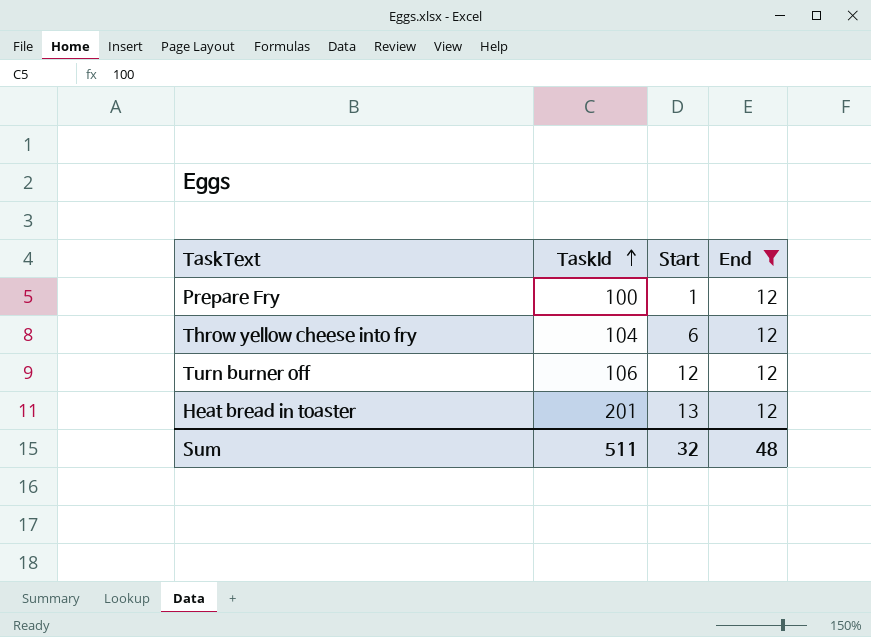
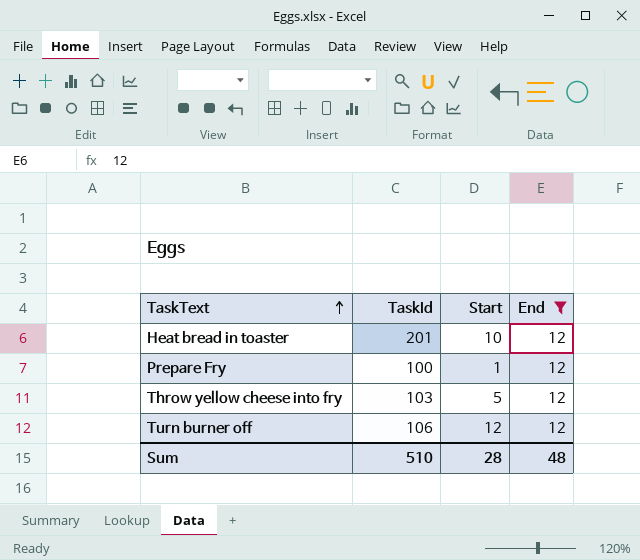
row order: TaskId ascending -> TaskText ascending
Heat bread in toaster | Start: 13 -> 10
Throw yellow cheese into fry | TaskId: 104 -> 103
Throw yellow cheese into fry | Start: 6 -> 5
Sum | TaskId: 511 -> 510
Sum | Start: 32 -> 28

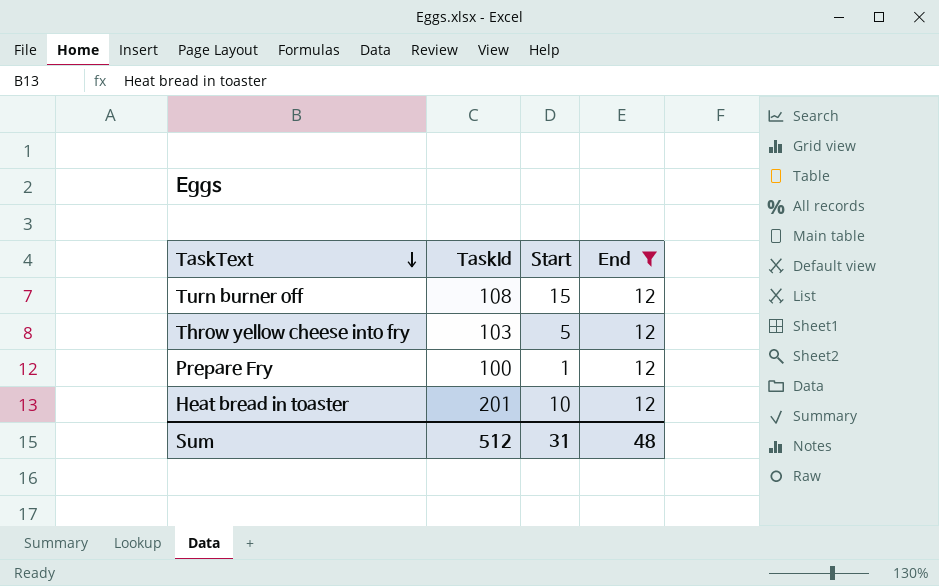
row order: TaskText ascending -> TaskText descending
Turn burner off | TaskId: 106 -> 108
Turn burner off | Start: 12 -> 15
Sum | TaskId: 510 -> 512
Sum | Start: 28 -> 31

